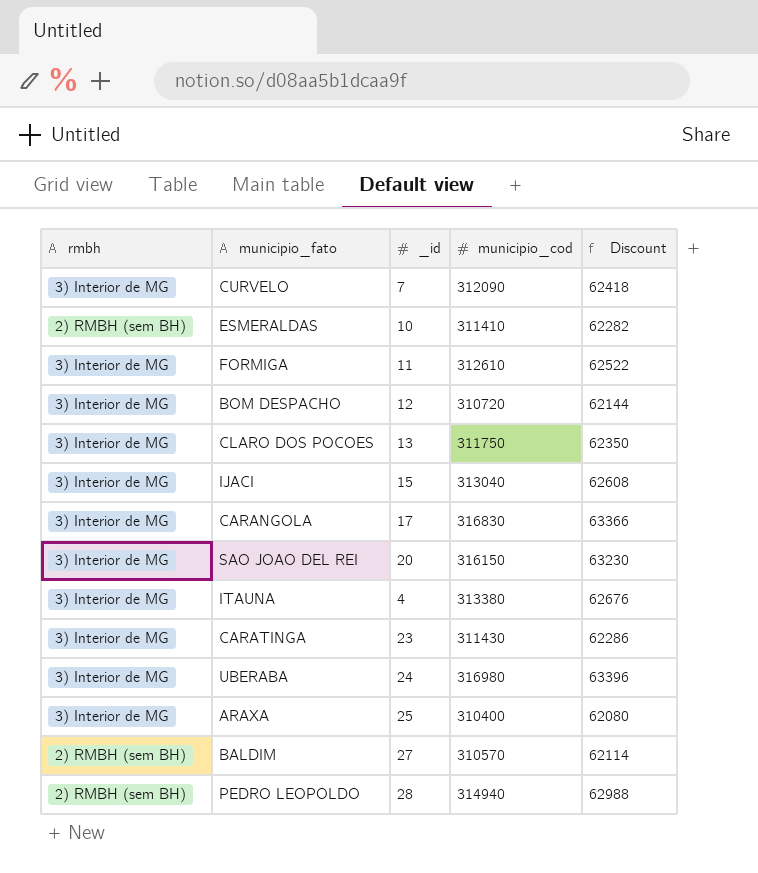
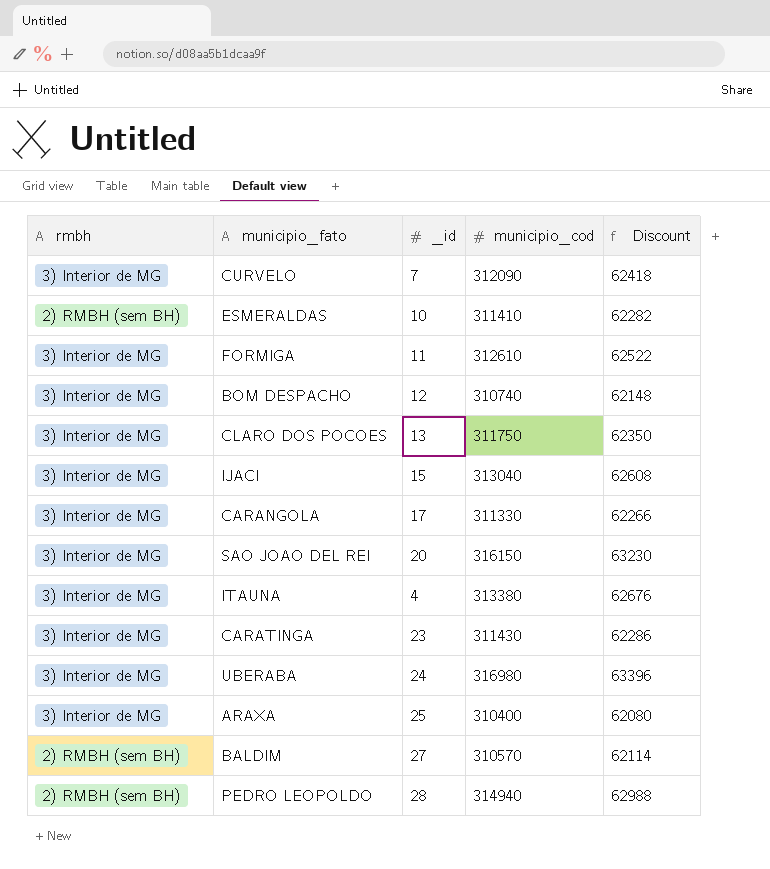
BOM DESPACHO | municipio_cod: 310720 -> 310740
BOM DESPACHO | Discount: 62144 -> 62148
CARANGOLA | municipio_cod: 316830 -> 311330
CARANGOLA | Discount: 63366 -> 62266

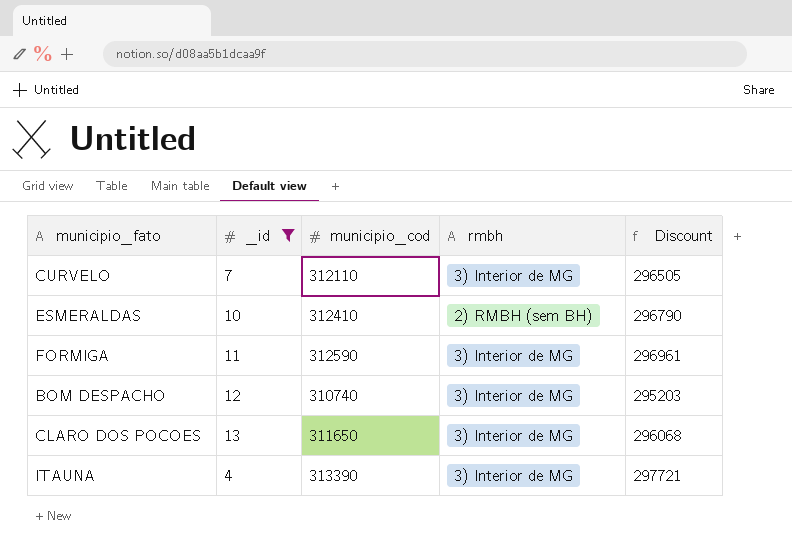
filter: none -> _id <= 13
column rmbh | position: 1 -> 4
column Discount | formula: [municipio_cod] * 0.2 -> [municipio_cod] * 0.95
CURVELO | municipio_cod: 312090 -> 312110
ESMERALDAS | municipio_cod: 311410 -> 312410
FORMIGA | municipio_cod: 312610 -> 312590
CLARO DOS POCOES | municipio_cod: 311750 -> 311650
ITAUNA | municipio_cod: 313380 -> 313390

